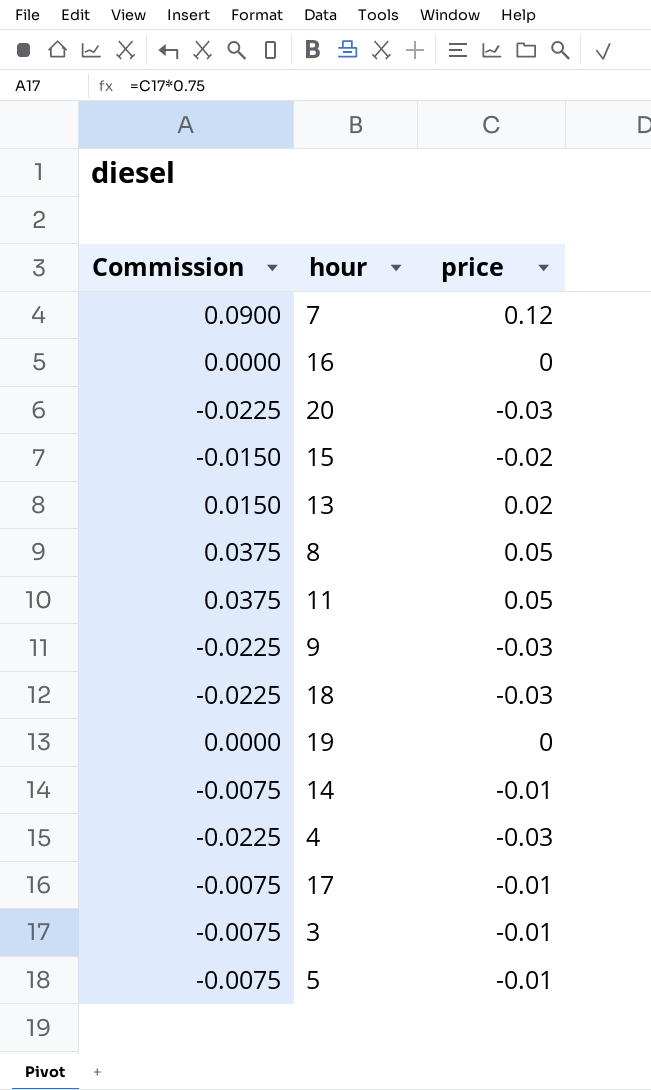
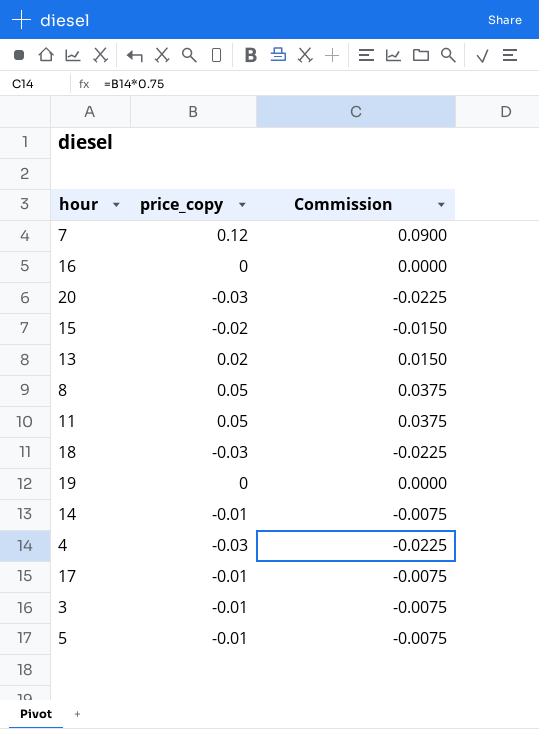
column name: price -> price_copy
column Commission | position: 1 -> 3
row 9: -0.0225 | -0.03 -> none

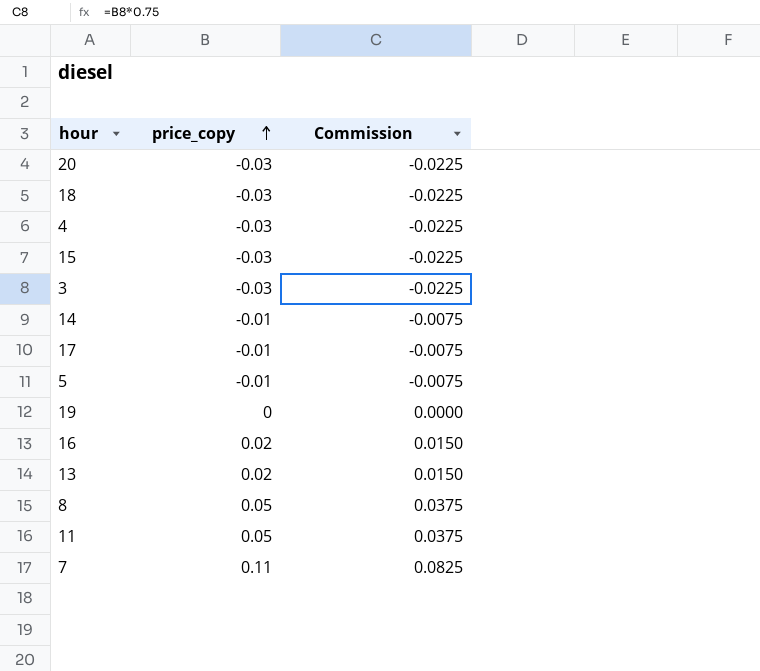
row order: none -> price_copy ascending
15 | price_copy: -0.02 -> -0.03
15 | Commission: -0.0150 -> -0.0225
3 | price_copy: -0.01 -> -0.03
3 | Commission: -0.0075 -> -0.0225
16 | price_copy: 0 -> 0.02
16 | Commission: 0.0000 -> 0.0150
7 | price_copy: 0.12 -> 0.11
7 | Commission: 0.0900 -> 0.0825

